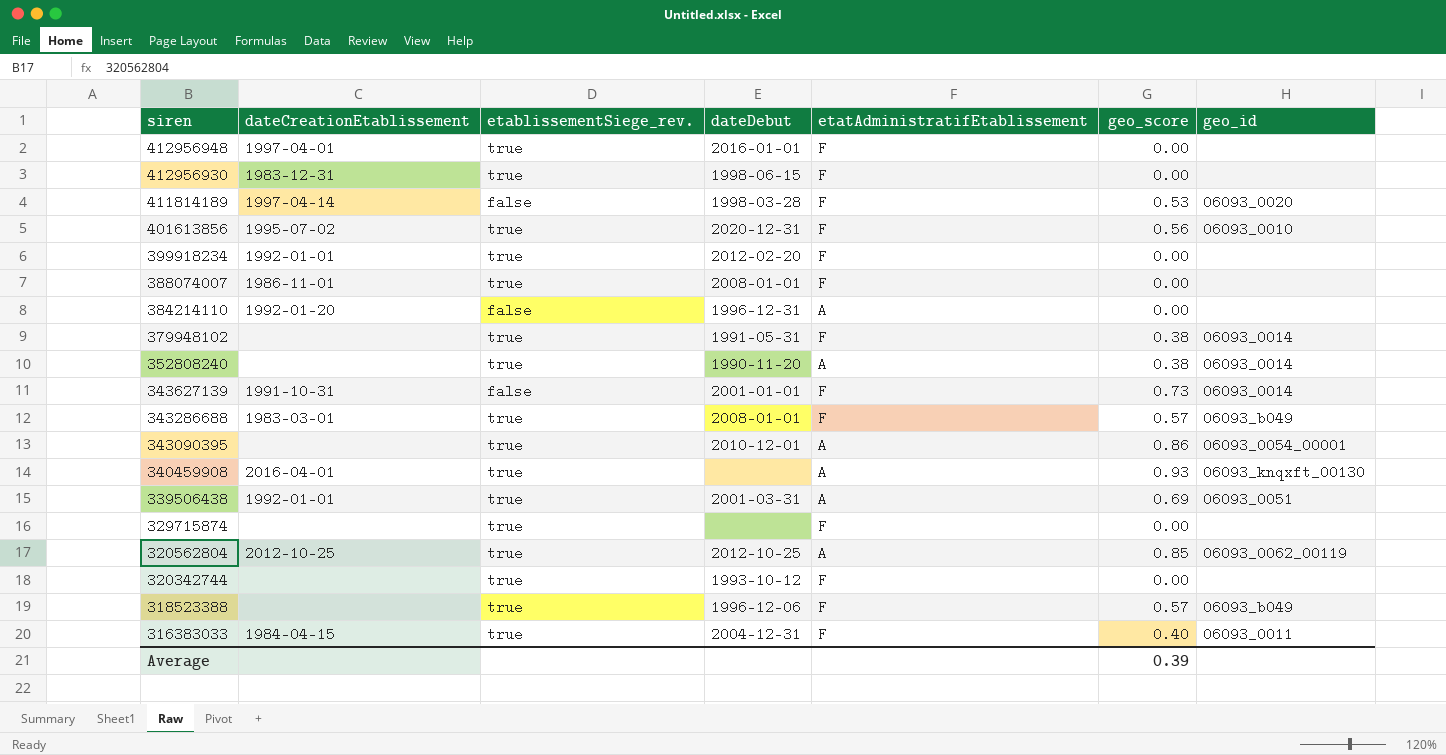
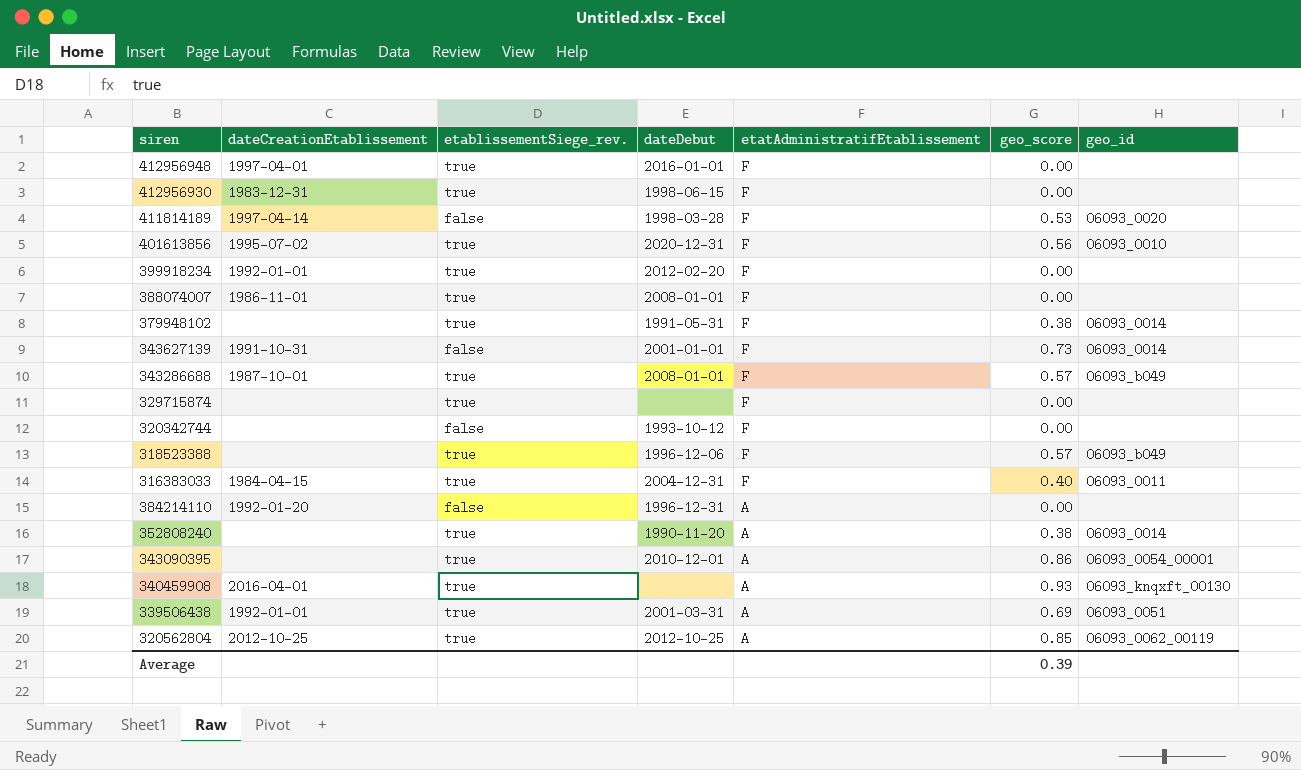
row order: siren descending -> etatAdministratifEtablissement descending
343286688 | dateCreationEtablissement: 1983-03-01 -> 1987-10-01
320342744 | etablissementSiege_rev.: true -> false

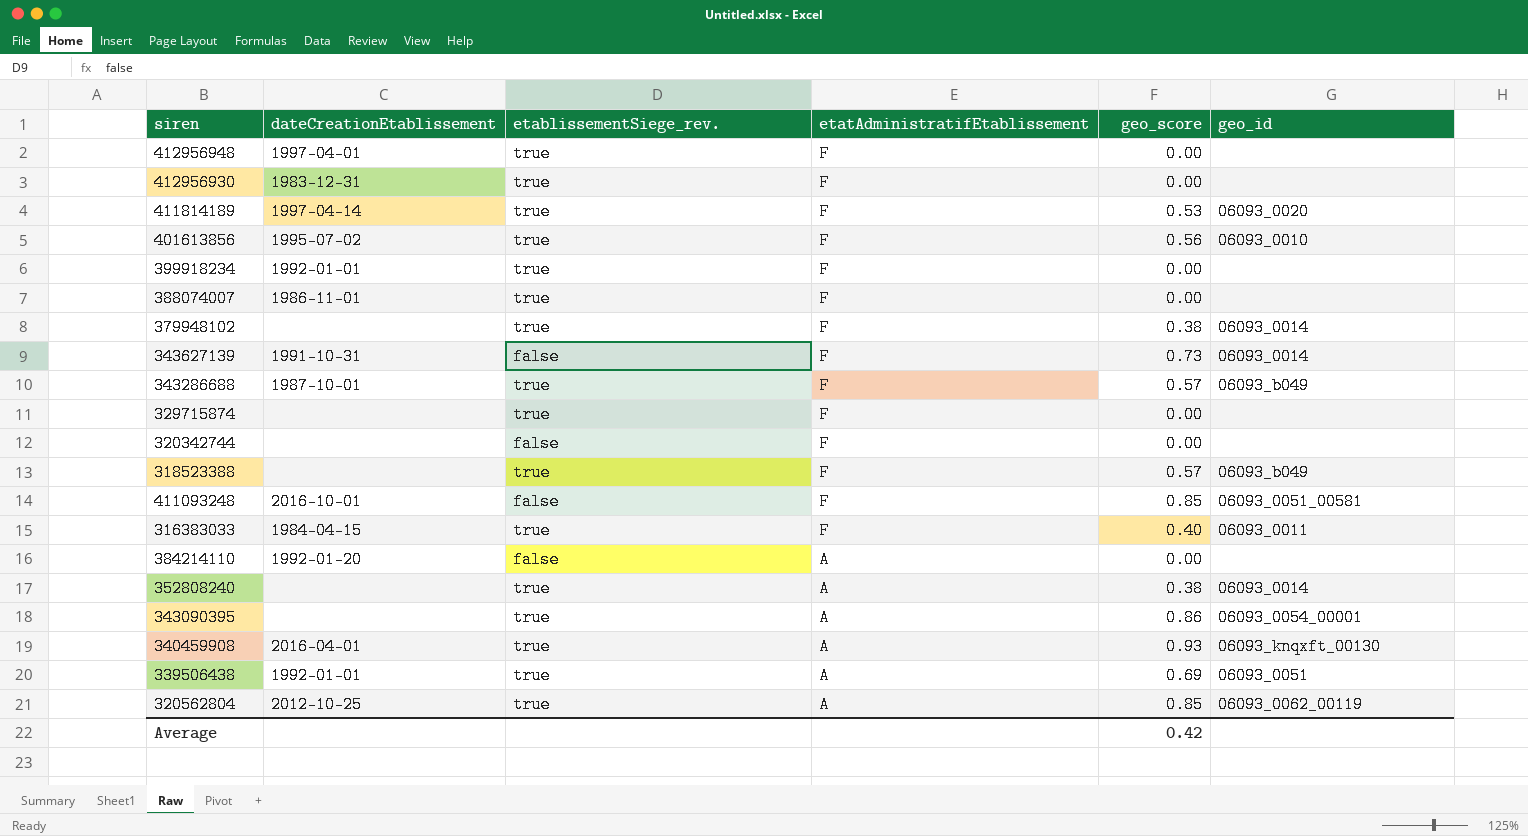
column dateDebut | position: 4 -> none
411814189 | etablissementSiege_rev.: false -> true
row 411093248: none -> 2016-10-01 | false | F | 0.85 | 06093_0051_00581
Average | geo_score: 0.39 -> 0.42

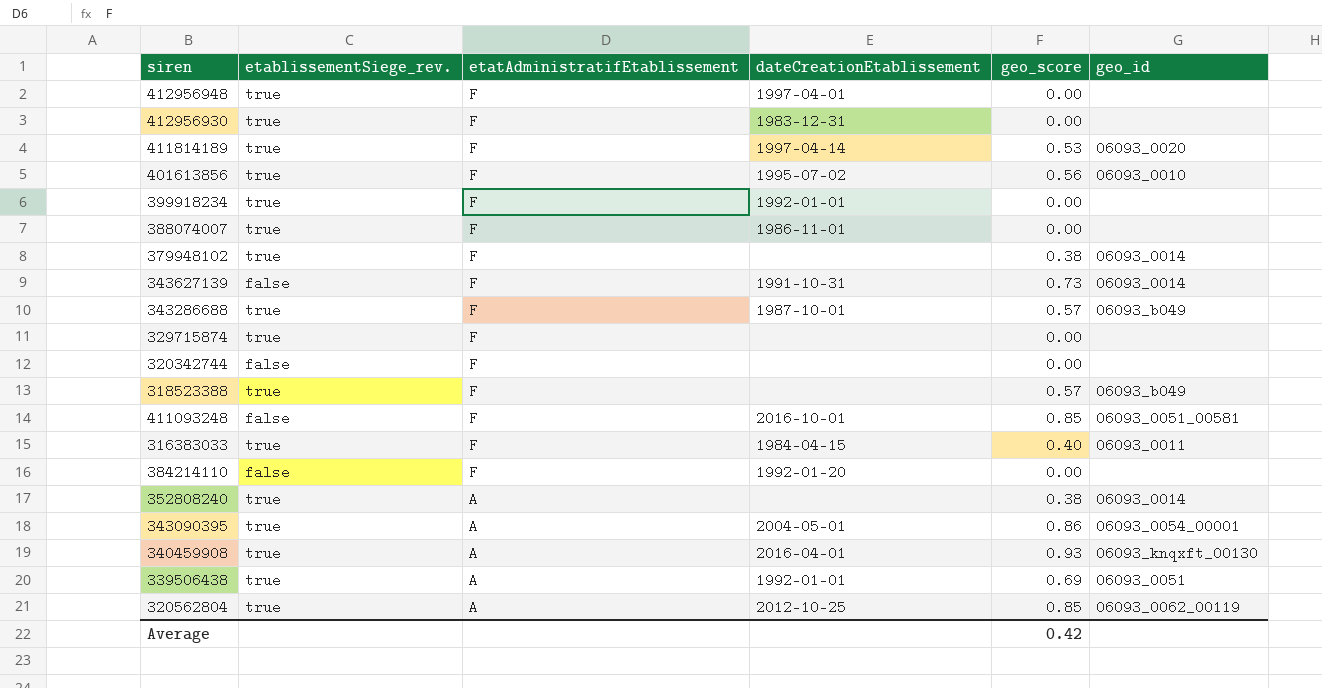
column dateCreationEtablissement | position: 2 -> 4
384214110 | etatAdministratifEtablissement: A -> F
343090395 | dateCreationEtablissement: none -> 2004-05-01

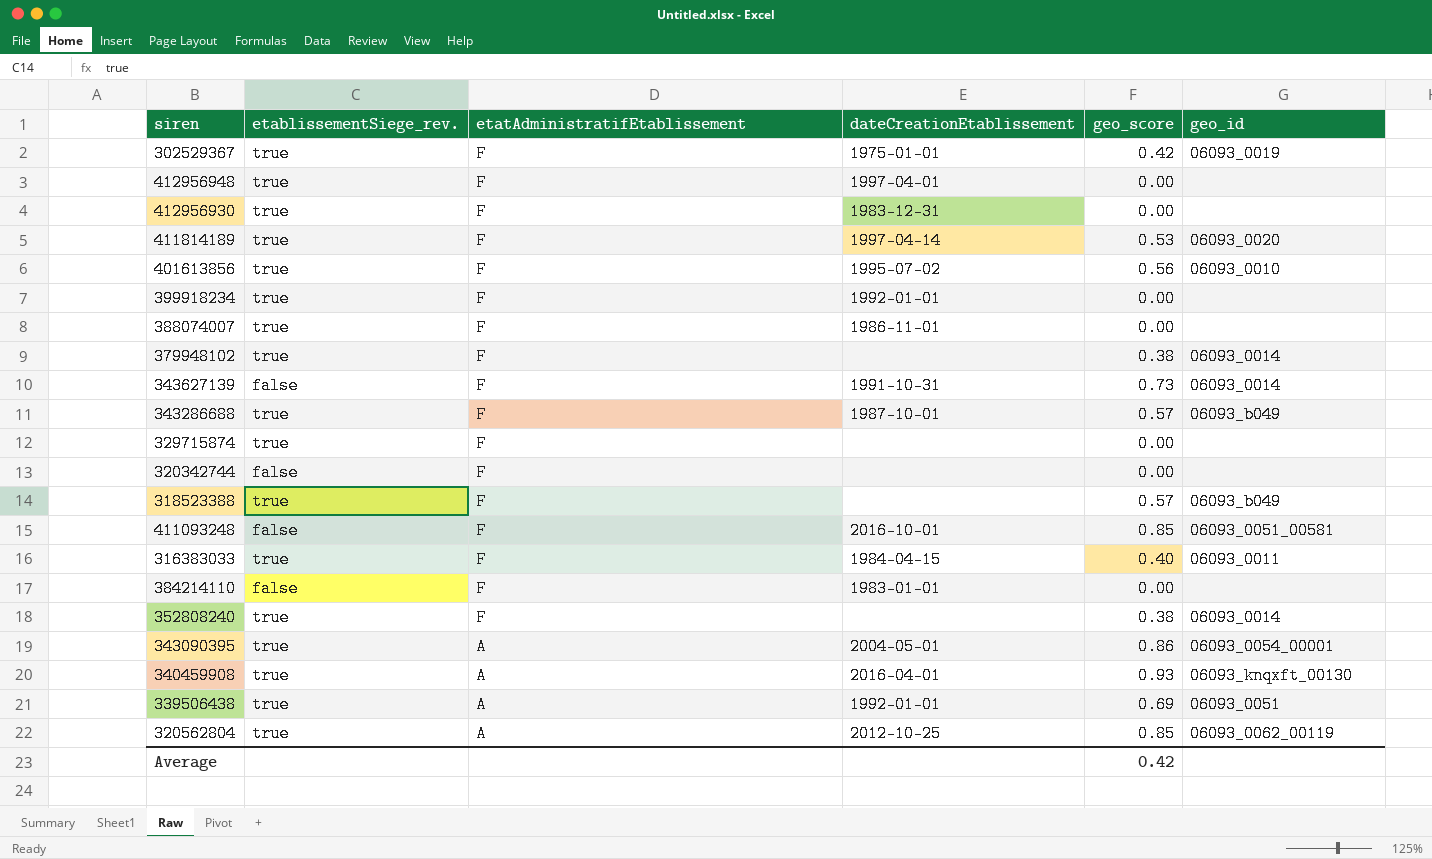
row 302529367: none -> true | F | 1975-01-01 | 0.42 | 06093_0019
384214110 | dateCreationEtablissement: 1992-01-20 -> 1983-01-01
352808240 | etatAdministratifEtablissement: A -> F

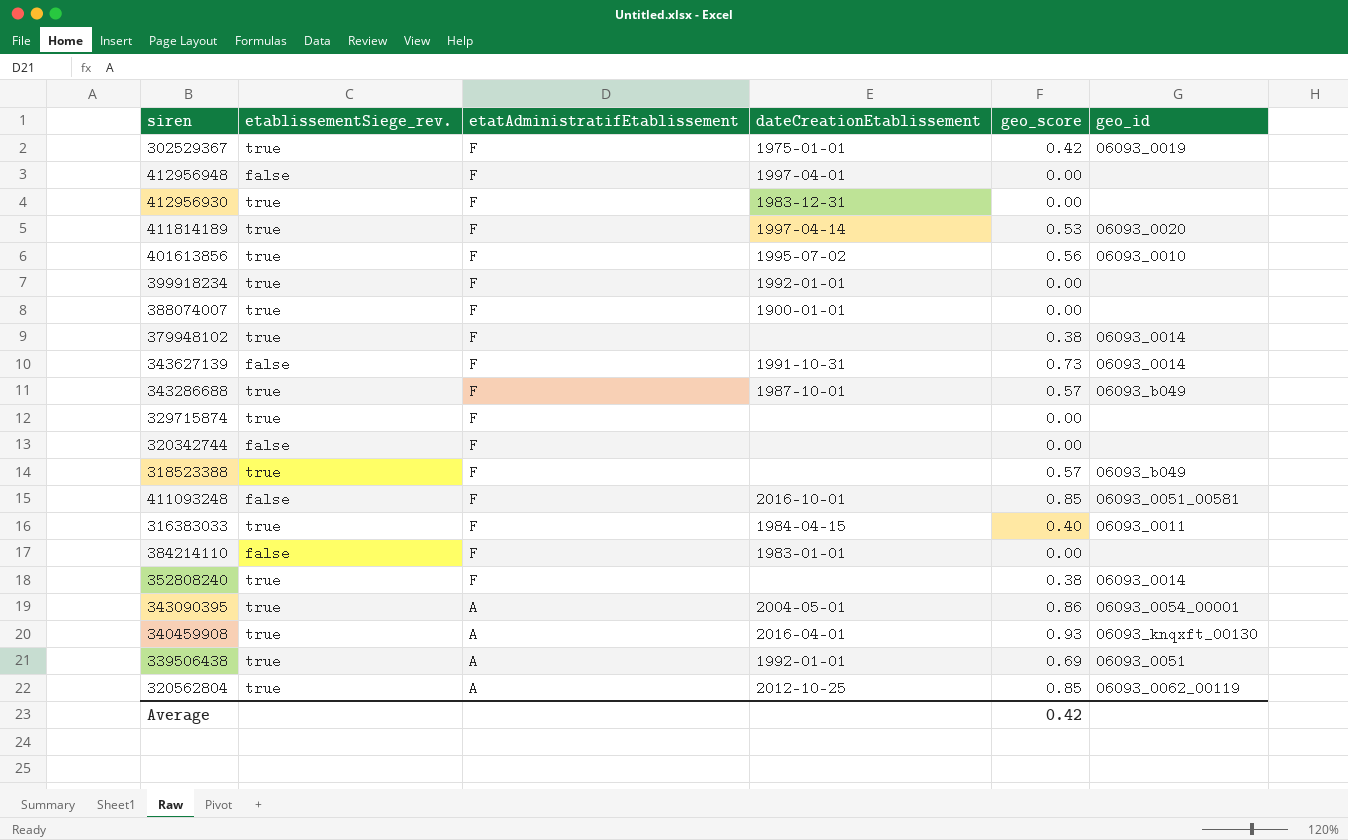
412956948 | etablissementSiege_rev.: true -> false
388074007 | dateCreationEtablissement: 1986-11-01 -> 1900-01-01

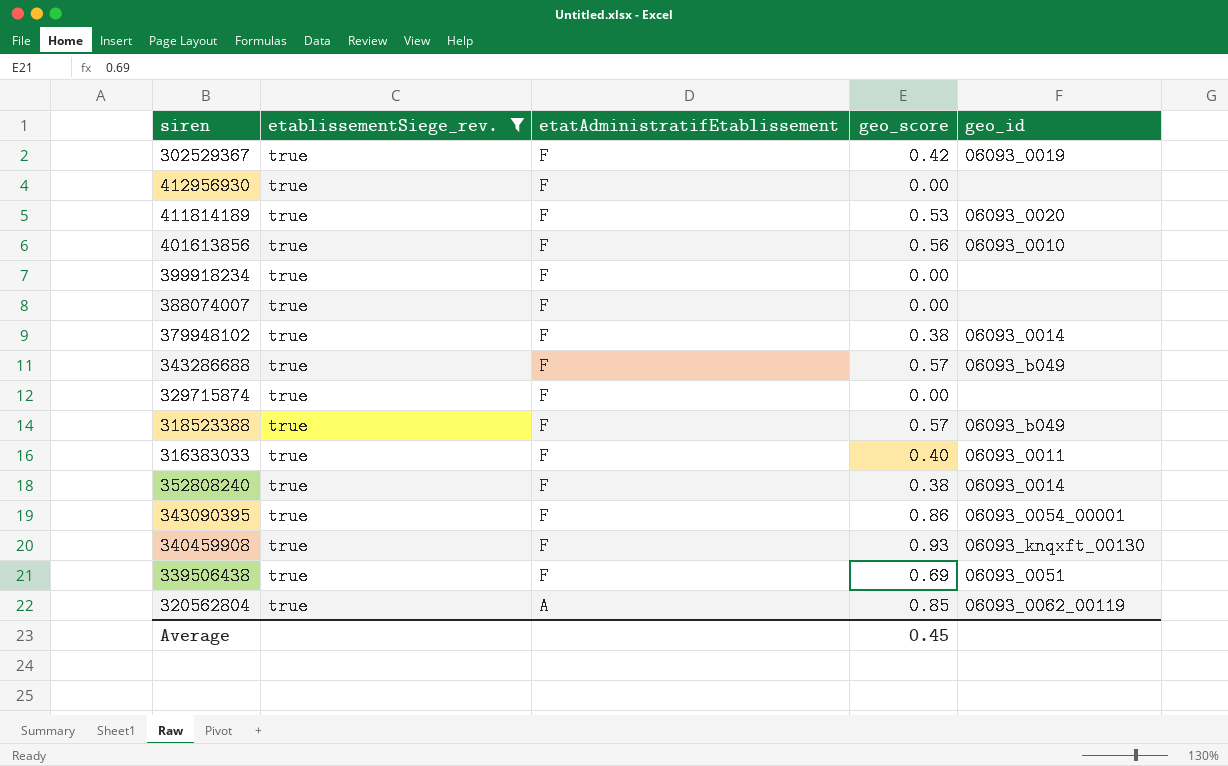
filter: none -> etablissementSiege_rev. = true
column dateCreationEtablissement | position: 4 -> none
343090395 | etatAdministratifEtablissement: A -> F
340459908 | etatAdministratifEtablissement: A -> F
339506438 | etatAdministratifEtablissement: A -> F
Average | geo_score: 0.42 -> 0.45

